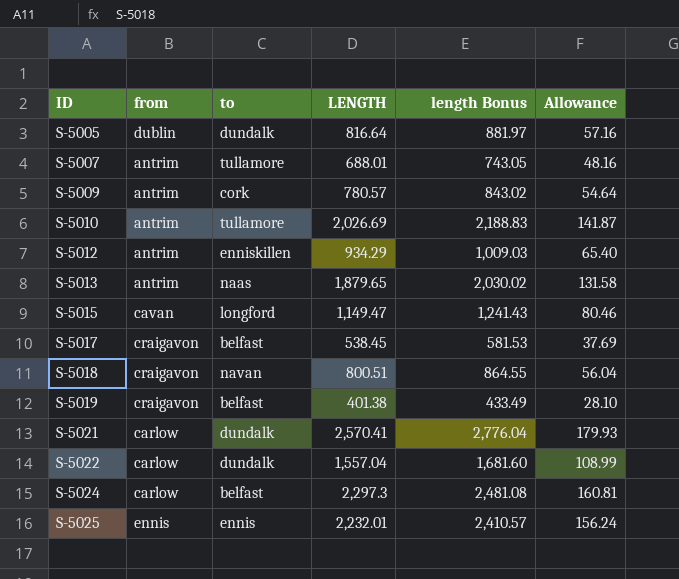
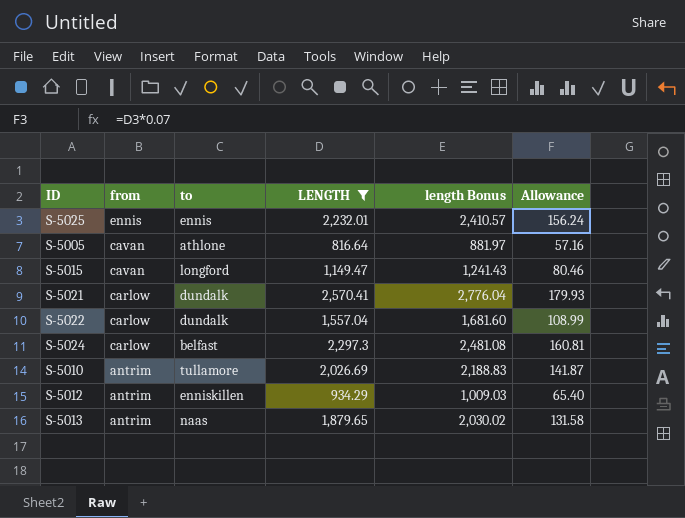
filter: none -> LENGTH >= 816.64
row order: ID ascending -> from descending
S-5005 | from: dublin -> cavan
S-5005 | to: dundalk -> athlone

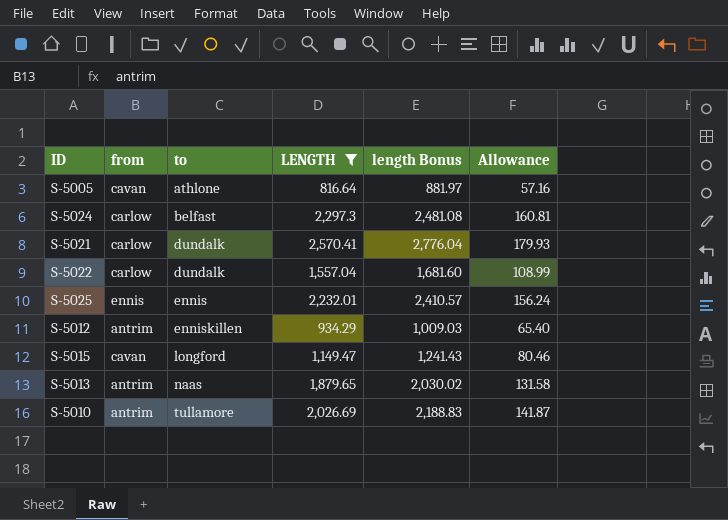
row order: from descending -> to ascending

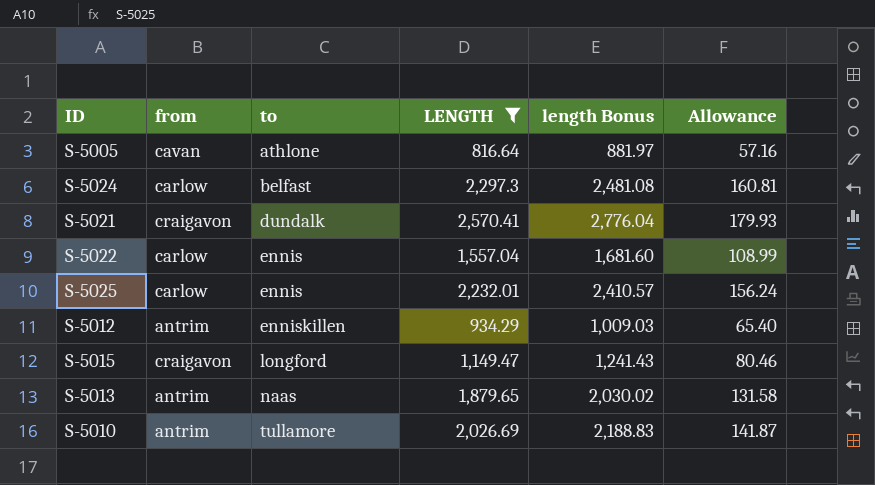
S-5021 | from: carlow -> craigavon
S-5022 | to: dundalk -> ennis
S-5025 | from: ennis -> carlow
S-5015 | from: cavan -> craigavon

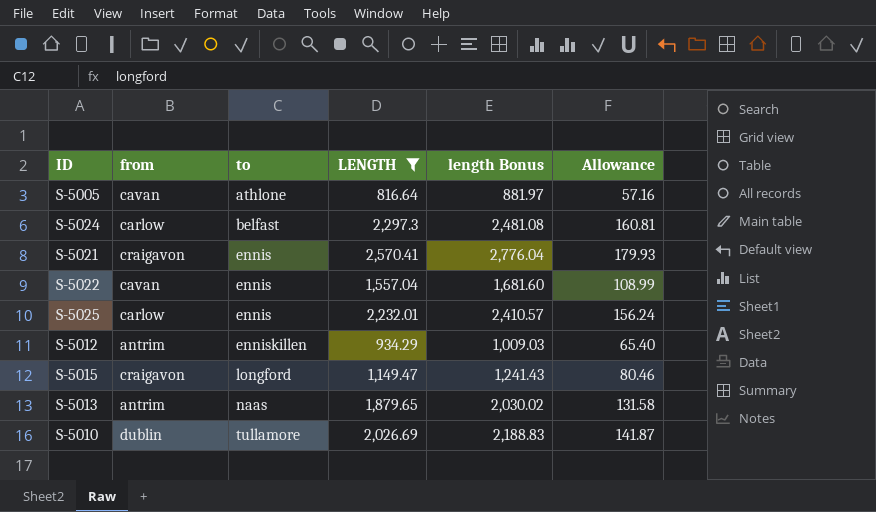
S-5021 | to: dundalk -> ennis
S-5022 | from: carlow -> cavan
S-5010 | from: antrim -> dublin

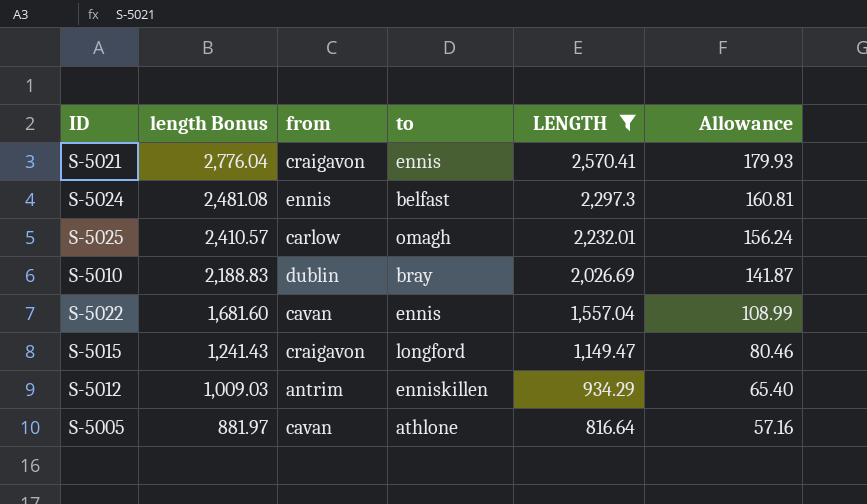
row order: to ascending -> length Bonus descending
column length Bonus | position: 5 -> 2
row S-5013: antrim | naas | 1,879.65 | 2,030.02 | 131.58 -> none
S-5024 | from: carlow -> ennis
S-5025 | to: ennis -> omagh
S-5010 | to: tullamore -> bray

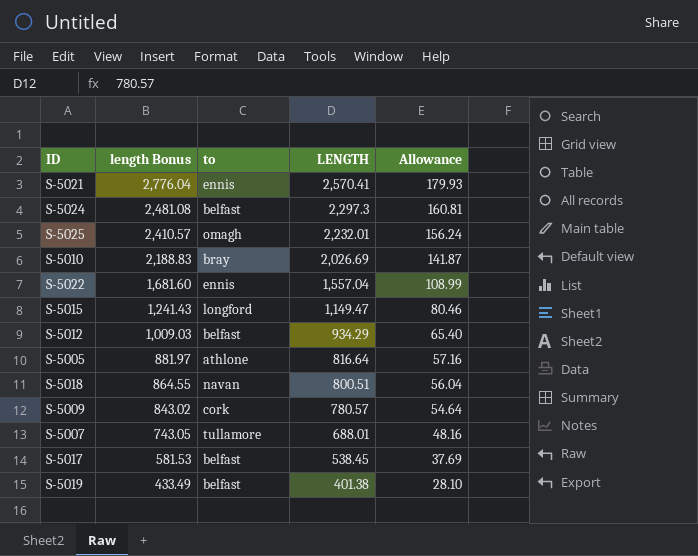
filter: LENGTH >= 816.64 -> none
column from | position: 3 -> none
S-5012 | to: enniskillen -> belfast

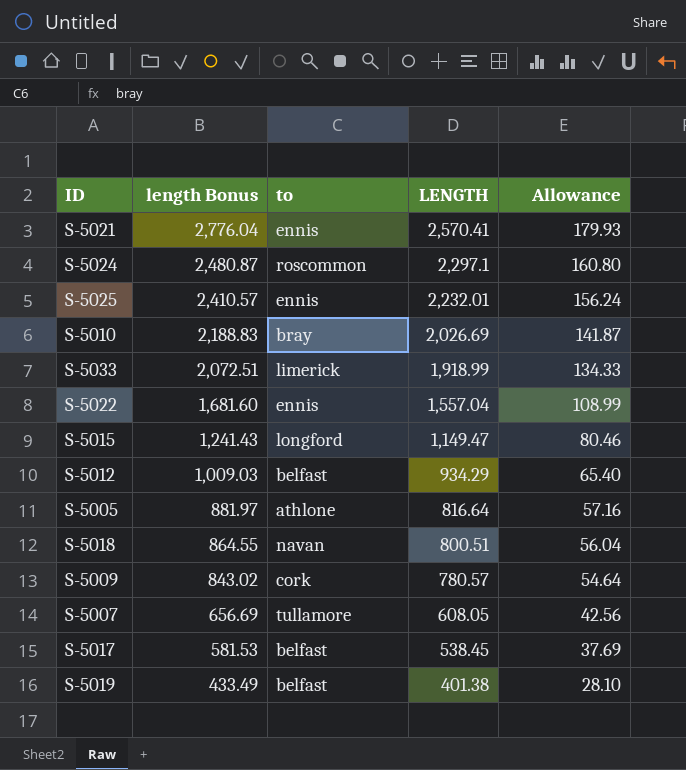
S-5024 | length Bonus: 2,481.08 -> 2,480.87
S-5024 | to: belfast -> roscommon
S-5024 | LENGTH: 2,297.3 -> 2,297.1
S-5024 | Allowance: 160.81 -> 160.80
S-5025 | to: omagh -> ennis
row S-5033: none -> 2,072.51 | limerick | 1,918.99 | 134.33
S-5007 | length Bonus: 743.05 -> 656.69
S-5007 | LENGTH: 688.01 -> 608.05
S-5007 | Allowance: 48.16 -> 42.56

